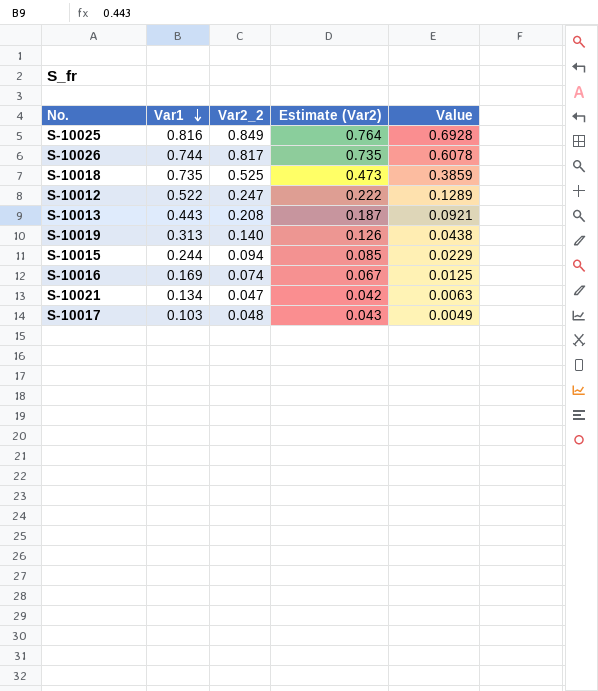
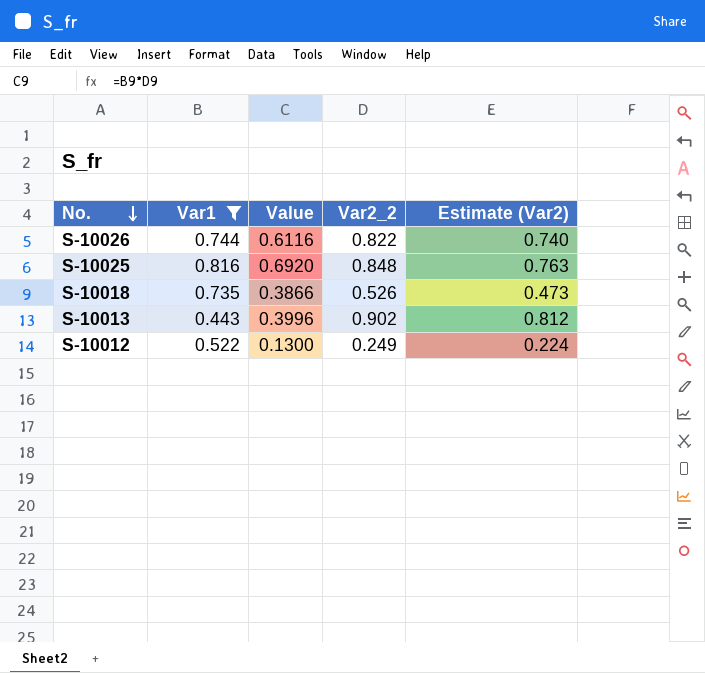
filter: none -> Var1 >= 0.443
row order: Var1 descending -> No. descending
column Value | position: 5 -> 3
S-10026 | Value: 0.6078 -> 0.6116
S-10026 | Var2_2: 0.817 -> 0.822
S-10026 | Estimate (Var2): 0.735 -> 0.740
S-10025 | Value: 0.6928 -> 0.6920
S-10025 | Var2_2: 0.849 -> 0.848
S-10025 | Estimate (Var2): 0.764 -> 0.763
S-10018 | Value: 0.3859 -> 0.3866
S-10018 | Var2_2: 0.525 -> 0.526
S-10013 | Value: 0.0921 -> 0.3996
S-10013 | Var2_2: 0.208 -> 0.902
S-10013 | Estimate (Var2): 0.187 -> 0.812
S-10012 | Value: 0.1289 -> 0.1300
S-10012 | Var2_2: 0.247 -> 0.249
S-10012 | Estimate (Var2): 0.222 -> 0.224

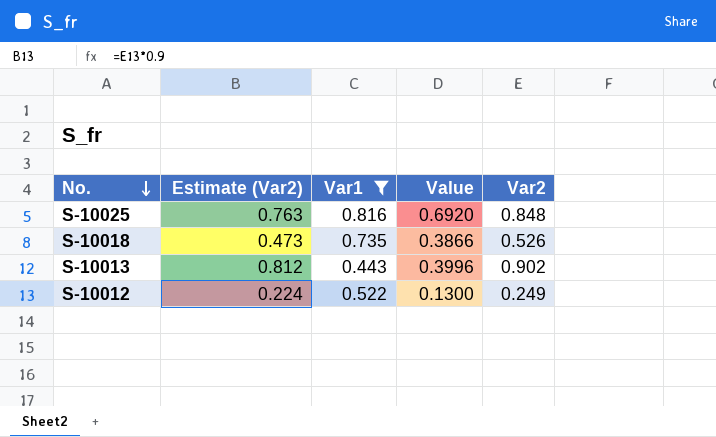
column Estimate (Var2) | position: 5 -> 2
column name: Var2_2 -> Var2
row S-10026: 0.744 | 0.6116 | 0.822 | 0.740 -> none

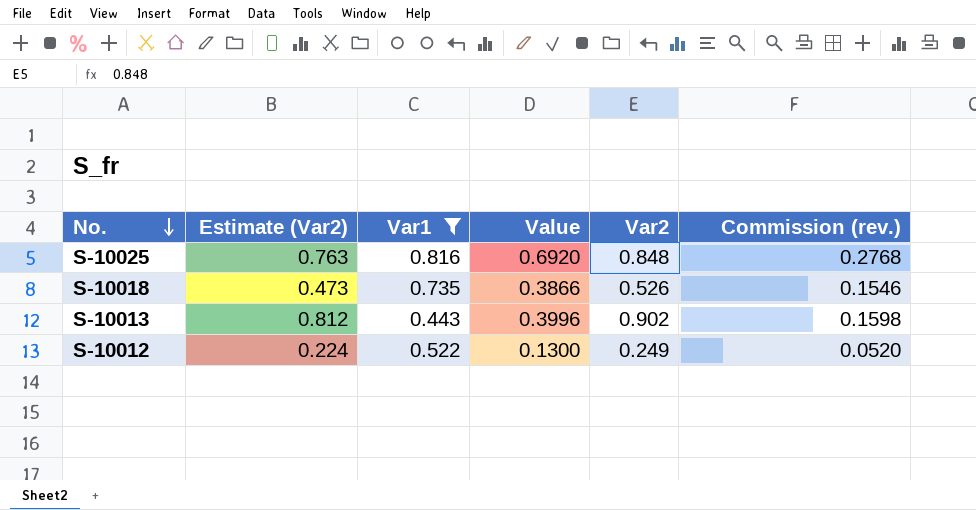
column Commission (rev.) | formula: none -> [Value] * 0.4

